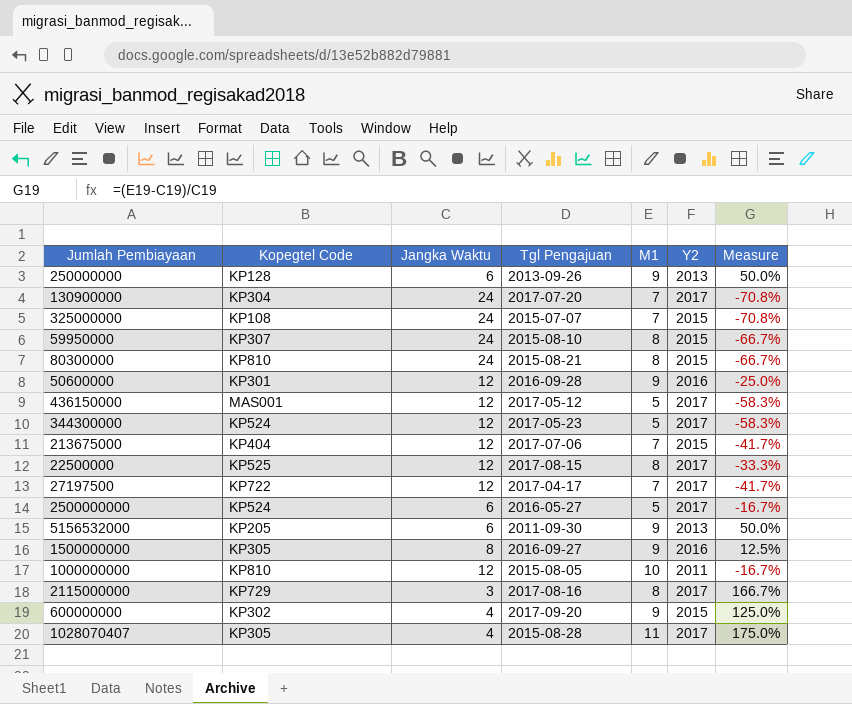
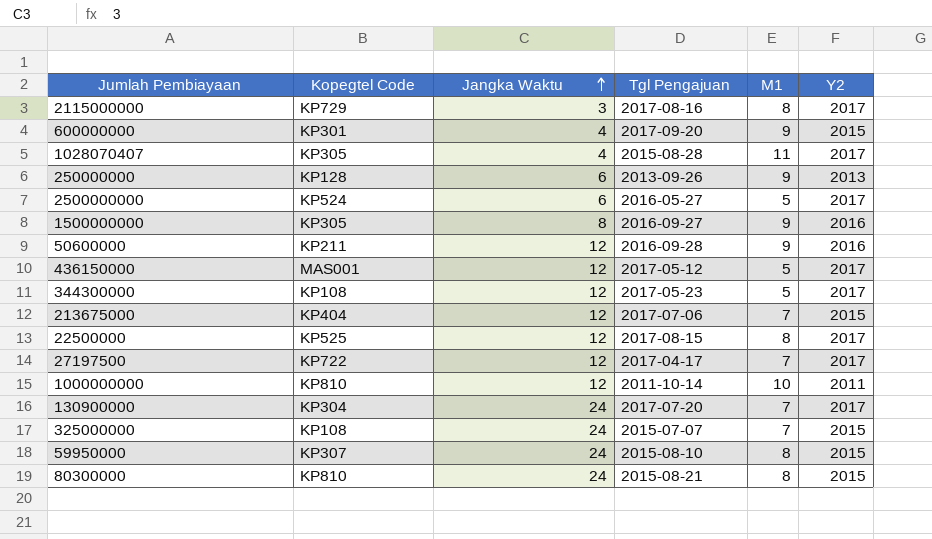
row order: none -> Jangka Waktu ascending
column Measure | formula: ([M1] - [Jangka Waktu]) / [Jangka Waktu] -> none
row 5156532000: KP205 | 6 | 2011-09-30 | 9 | 2013 | 50.0% -> none
600000000 | Kopegtel Code: KP302 -> KP301
50600000 | Kopegtel Code: KP301 -> KP211
344300000 | Kopegtel Code: KP524 -> KP108
1000000000 | Tgl Pengajuan: 2015-08-05 -> 2011-10-14

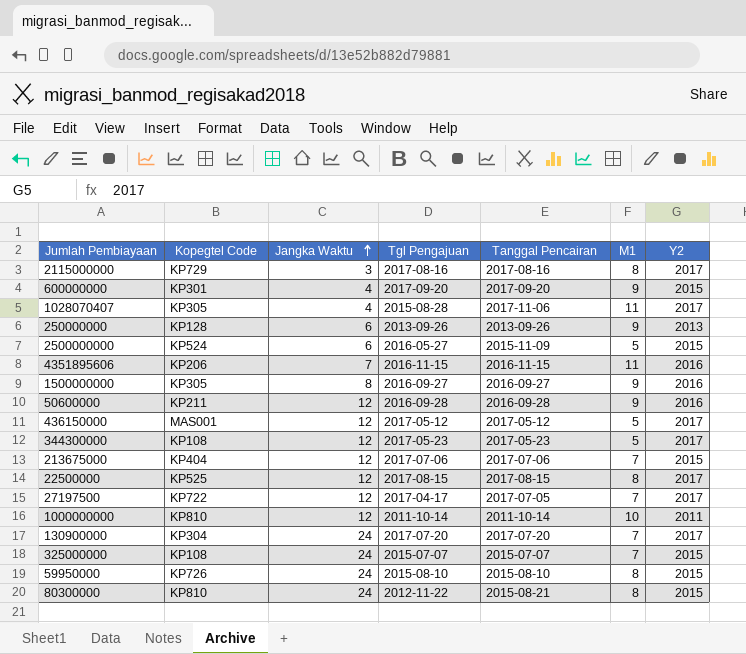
column Tanggal Pencairan | position: none -> 5
2500000000 | Y2: 2017 -> 2015
row 4351895606: none -> KP206 | 7 | 2016-11-15 | 2016-11-15 | 11 | 2016
59950000 | Kopegtel Code: KP307 -> KP726
80300000 | Tgl Pengajuan: 2015-08-21 -> 2012-11-22

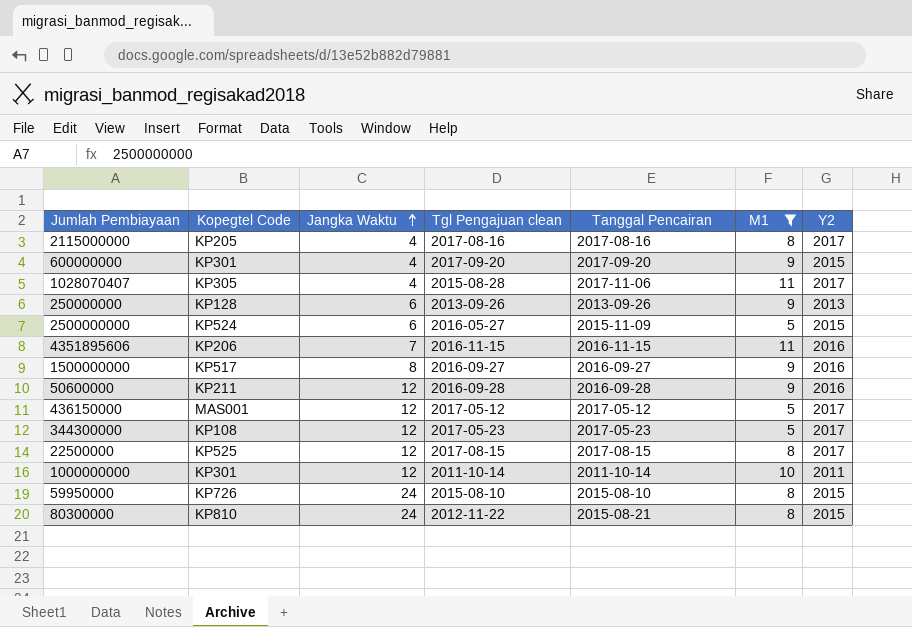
filter: none -> M1 != 7
column name: Tgl Pengajuan -> Tgl Pengajuan clean
2115000000 | Kopegtel Code: KP729 -> KP205
2115000000 | Jangka Waktu: 3 -> 4
1500000000 | Kopegtel Code: KP305 -> KP517
1000000000 | Kopegtel Code: KP810 -> KP301

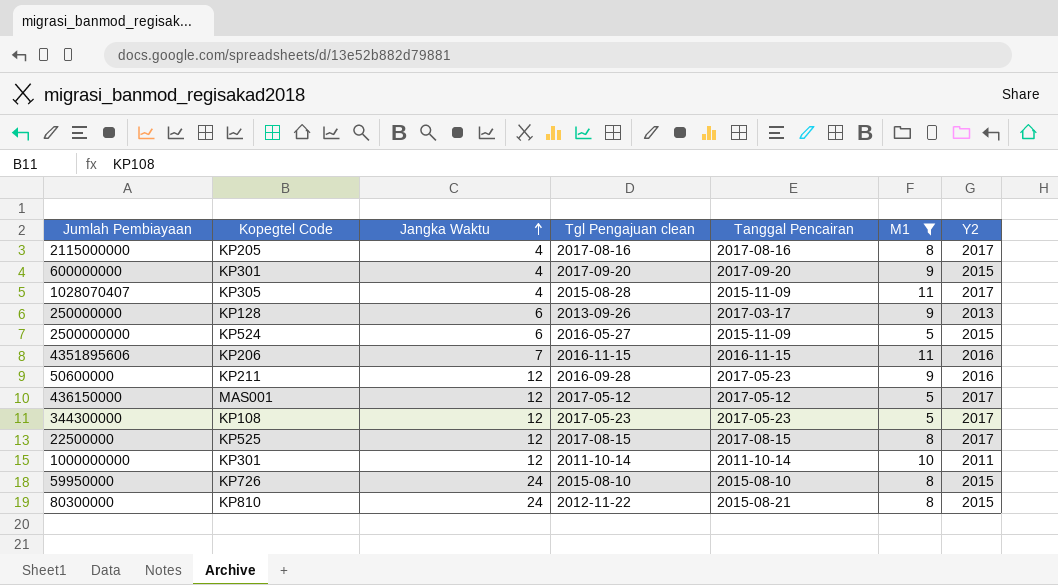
row 1500000000: KP517 | 8 | 2016-09-27 | 2016-09-27 | 9 | 2016 -> none
1028070407 | Tanggal Pencairan: 2017-11-06 -> 2015-11-09
250000000 | Tanggal Pencairan: 2013-09-26 -> 2017-03-17
50600000 | Tanggal Pencairan: 2016-09-28 -> 2017-05-23

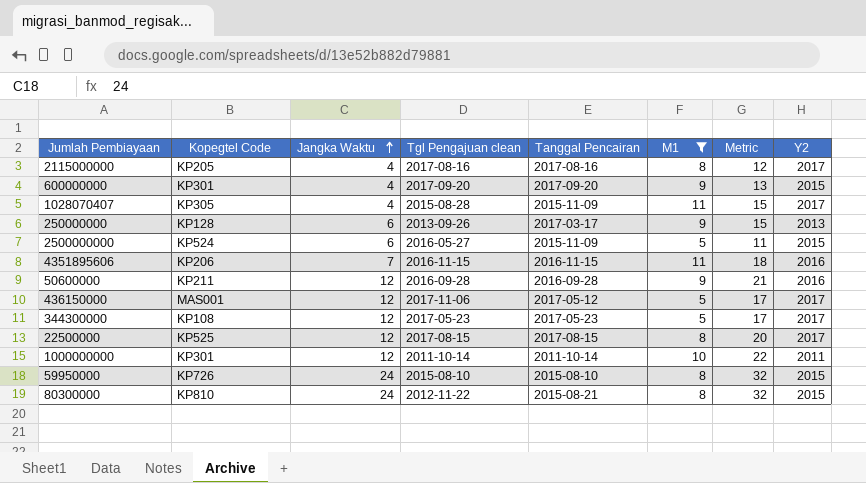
column Metric | formula: none -> [Jangka Waktu] + [M1]
50600000 | Tanggal Pencairan: 2017-05-23 -> 2016-09-28
436150000 | Tgl Pengajuan clean: 2017-05-12 -> 2017-11-06

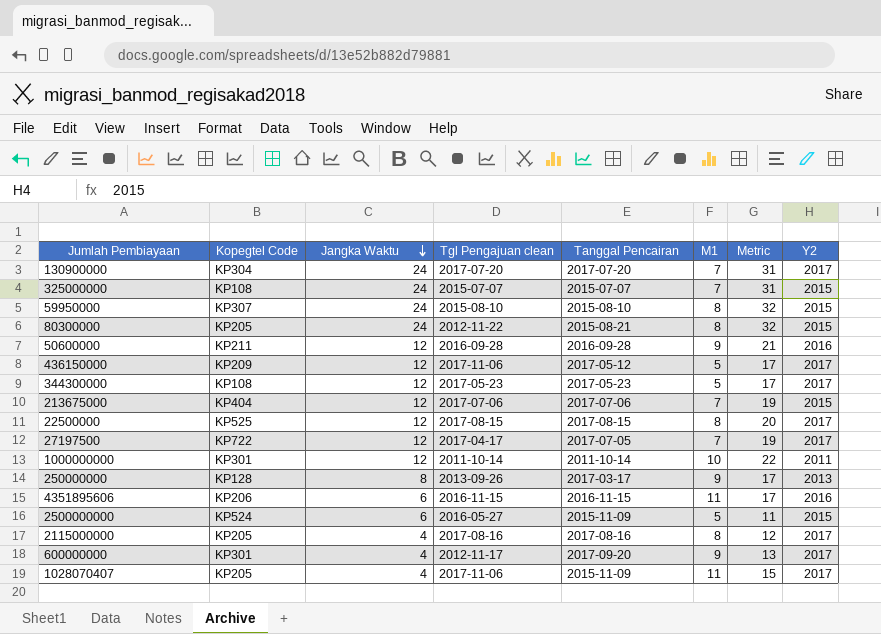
filter: M1 != 7 -> none
row order: Jangka Waktu ascending -> Jangka Waktu descending
59950000 | Kopegtel Code: KP726 -> KP307
80300000 | Kopegtel Code: KP810 -> KP205
436150000 | Kopegtel Code: MAS001 -> KP209
250000000 | Jangka Waktu: 6 -> 8
250000000 | Metric: 15 -> 17
4351895606 | Jangka Waktu: 7 -> 6
4351895606 | Metric: 18 -> 17
600000000 | Tgl Pengajuan clean: 2017-09-20 -> 2012-11-17
600000000 | Y2: 2015 -> 2017
1028070407 | Kopegtel Code: KP305 -> KP205
1028070407 | Tgl Pengajuan clean: 2015-08-28 -> 2017-11-06

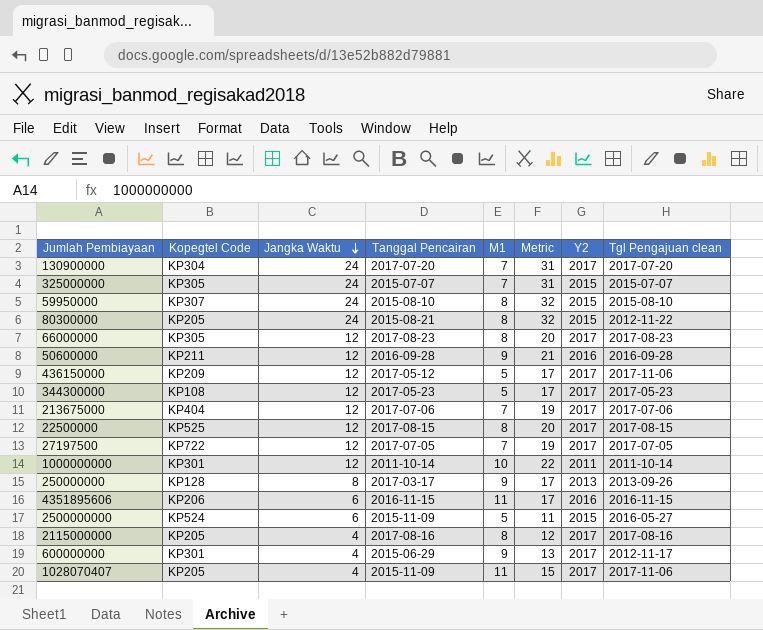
column Tgl Pengajuan clean | position: 4 -> 8
325000000 | Kopegtel Code: KP108 -> KP305
row 66000000: none -> KP305 | 12 | 2017-08-23 | 8 | 20 | 2017 | 2017-08-23
213675000 | Y2: 2015 -> 2017
27197500 | Tgl Pengajuan clean: 2017-04-17 -> 2017-07-05
600000000 | Tanggal Pencairan: 2017-09-20 -> 2015-06-29

